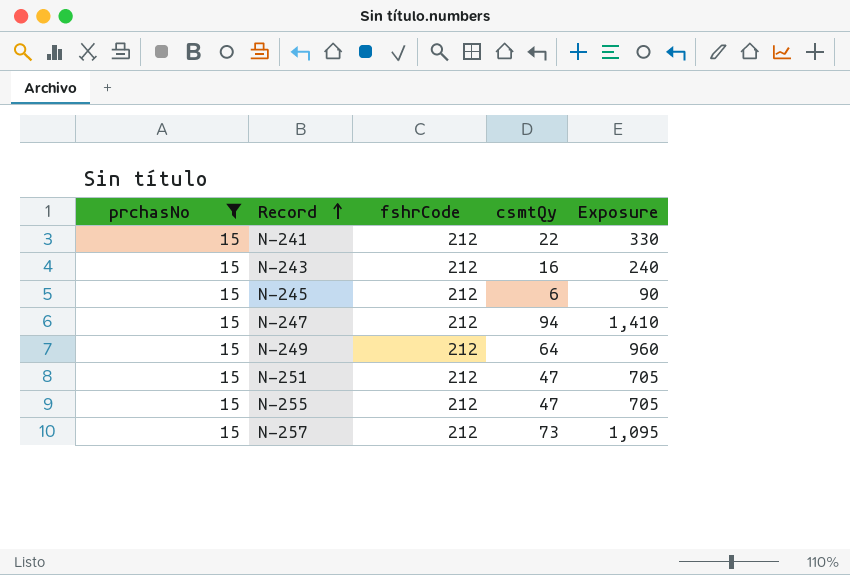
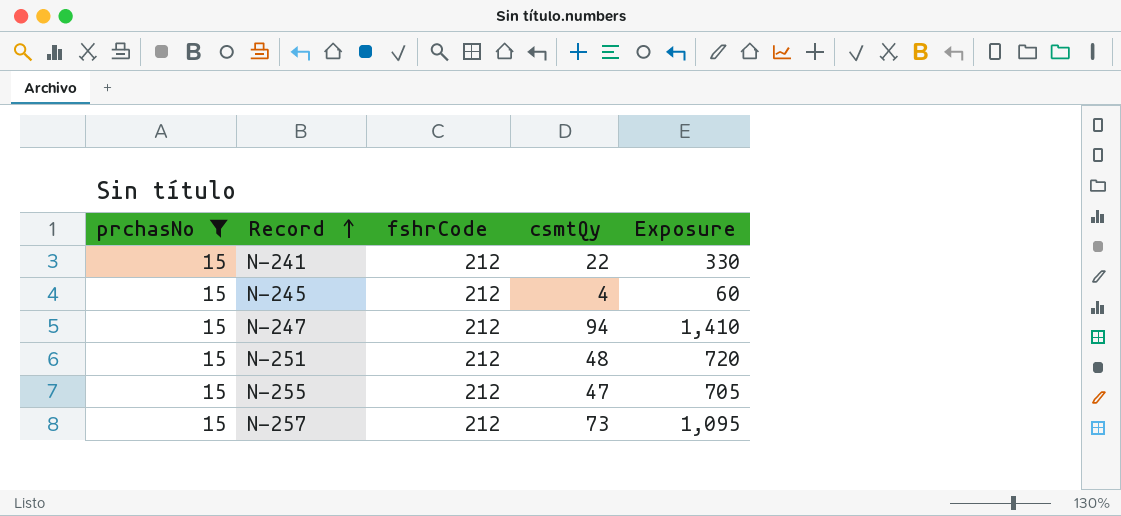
row N-243: 15 | 212 | 16 | 240 -> none
row N-249: 15 | 212 | 64 | 960 -> none
N-245 | csmtQy: 6 -> 4
N-245 | Exposure: 90 -> 60
N-251 | csmtQy: 47 -> 48
N-251 | Exposure: 705 -> 720

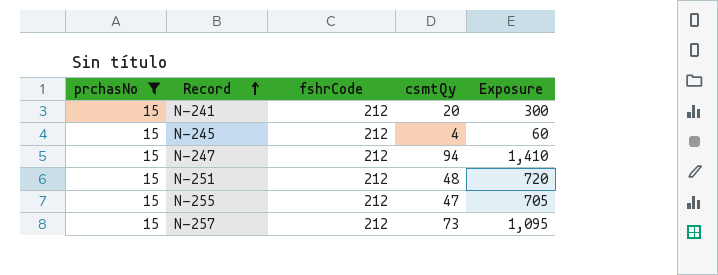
N-241 | csmtQy: 22 -> 20
N-241 | Exposure: 330 -> 300

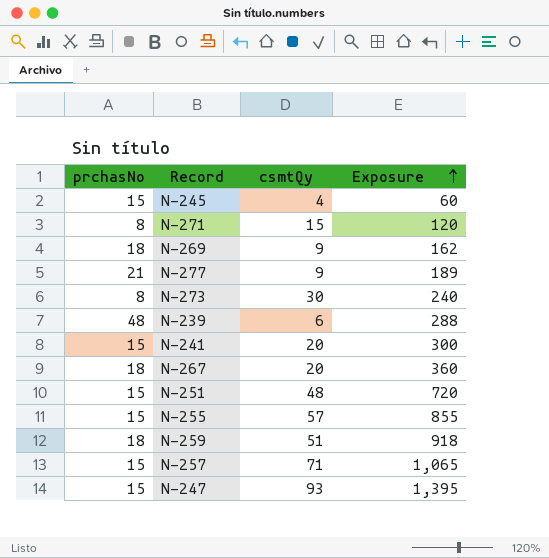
filter: prchasNo = 15 -> none
row order: Record ascending -> Exposure ascending
column fshrCode | position: 3 -> none
N-255 | csmtQy: 47 -> 57
N-255 | Exposure: 705 -> 855
N-257 | csmtQy: 73 -> 71
N-257 | Exposure: 1,095 -> 1,065
N-247 | csmtQy: 94 -> 93
N-247 | Exposure: 1,410 -> 1,395

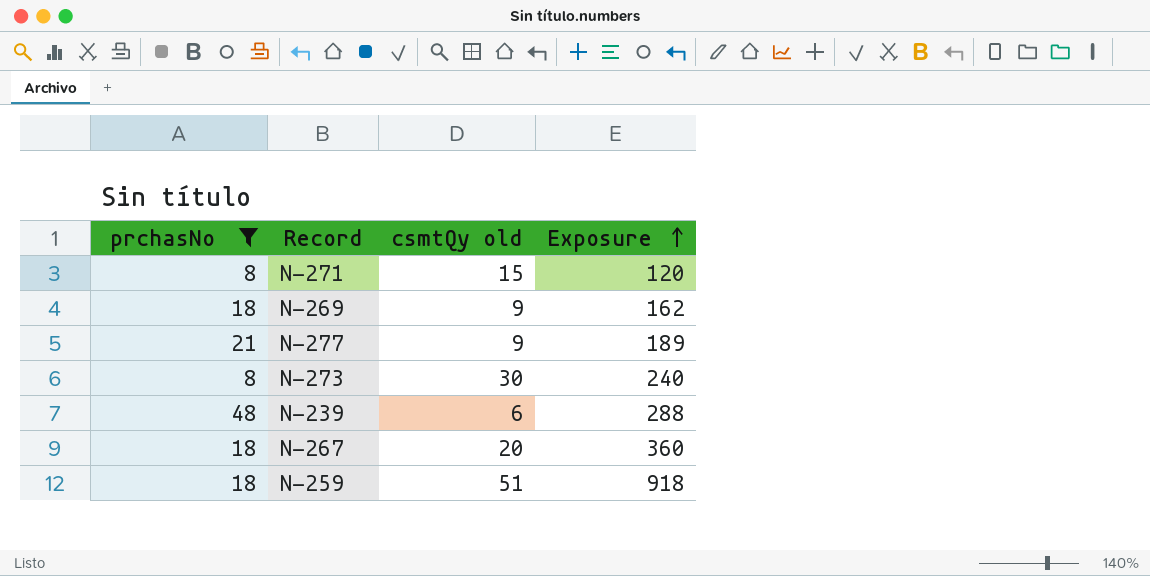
filter: none -> prchasNo != 15
column name: csmtQy -> csmtQy old

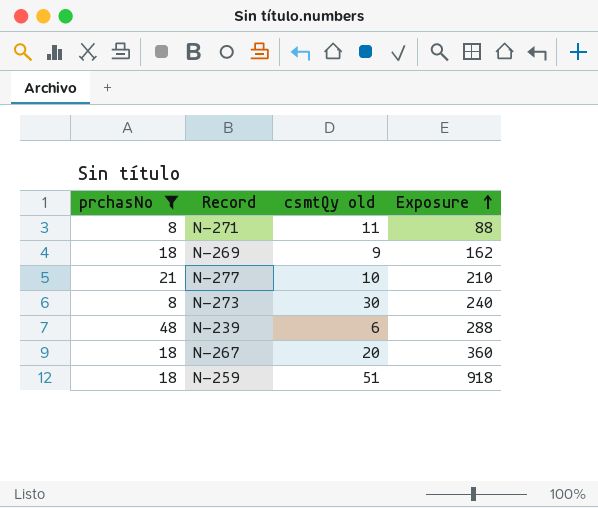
N-271 | csmtQy old: 15 -> 11
N-271 | Exposure: 120 -> 88
N-277 | csmtQy old: 9 -> 10
N-277 | Exposure: 189 -> 210

